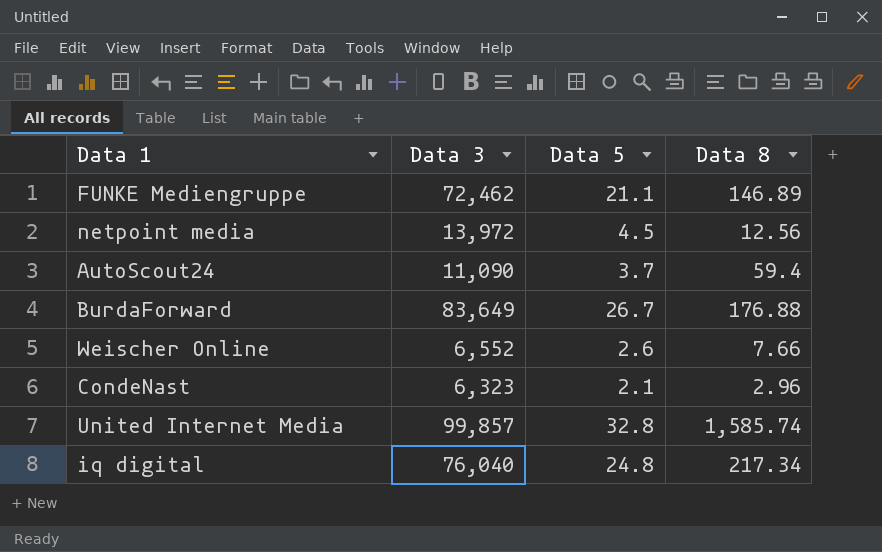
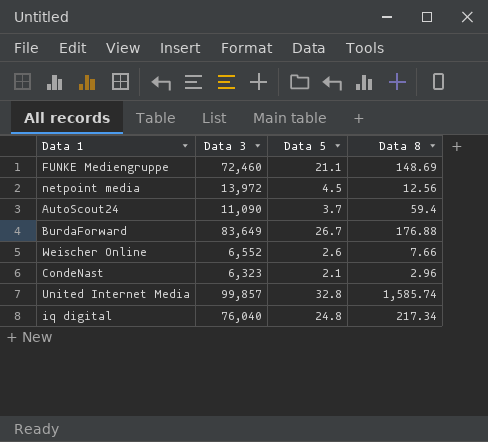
FUNKE Mediengruppe | Data 3: 72,462 -> 72,460
FUNKE Mediengruppe | Data 8: 146.89 -> 148.69

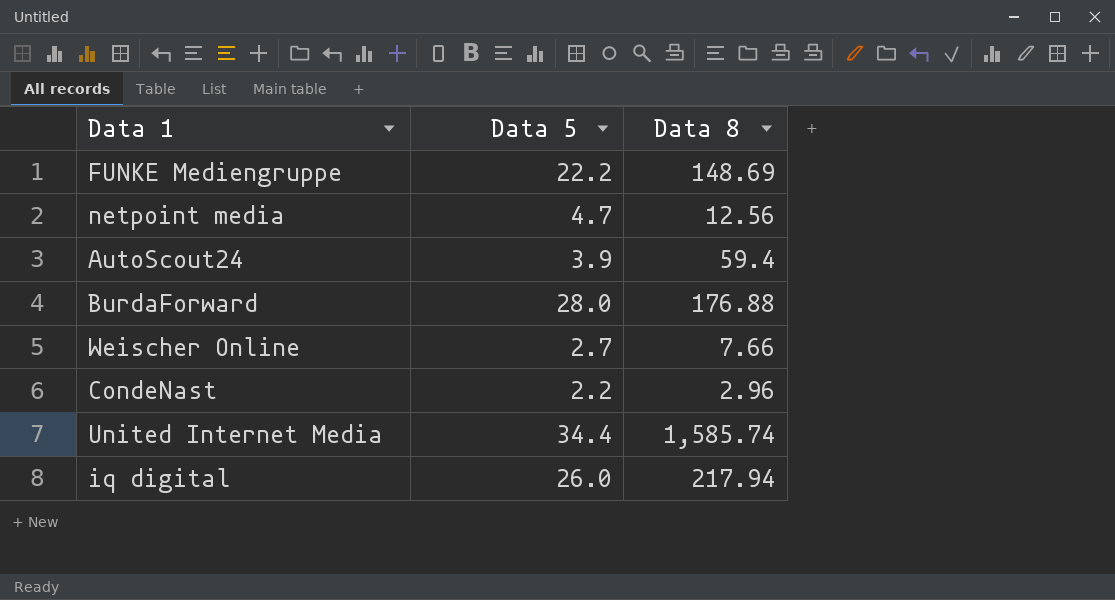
column Data 3 | position: 2 -> none
FUNKE Mediengruppe | Data 5: 21.1 -> 22.2
netpoint media | Data 5: 4.5 -> 4.7
AutoScout24 | Data 5: 3.7 -> 3.9
BurdaForward | Data 5: 26.7 -> 28.0
Weischer Online | Data 5: 2.6 -> 2.7
CondeNast | Data 5: 2.1 -> 2.2
United Internet Media | Data 5: 32.8 -> 34.4
iq digital | Data 5: 24.8 -> 26.0
iq digital | Data 8: 217.34 -> 217.94

